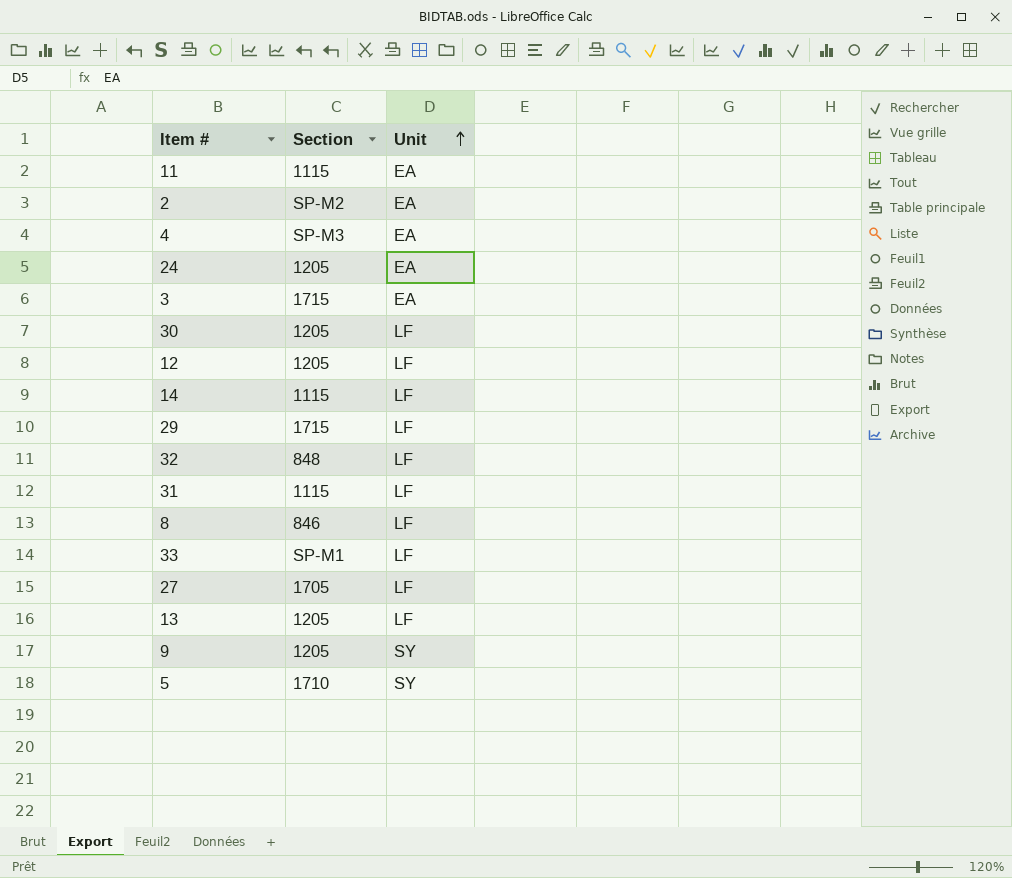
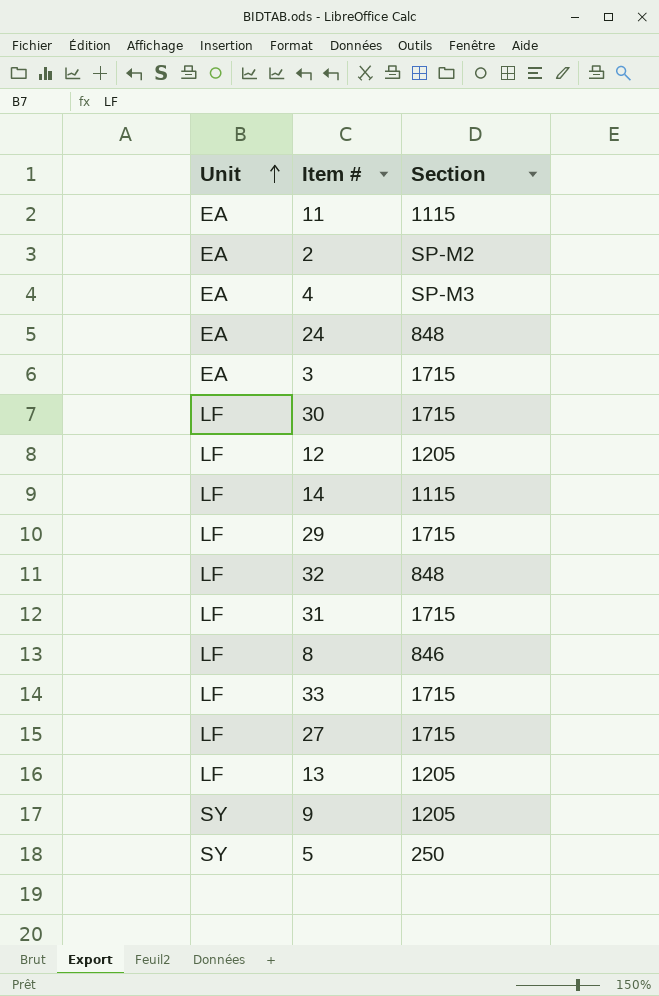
column Unit | position: 3 -> 1
24 | Section: 1205 -> 848
30 | Section: 1205 -> 1715
31 | Section: 1115 -> 1715
33 | Section: SP-M1 -> 1715
27 | Section: 1705 -> 1715
5 | Section: 1710 -> 250

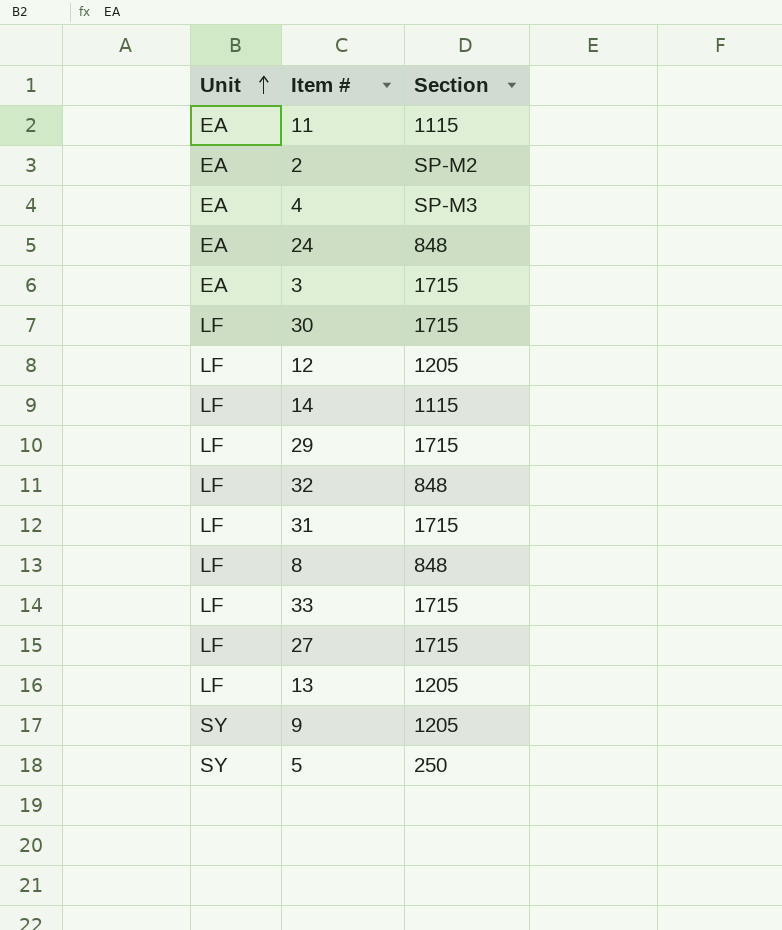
8 | Section: 846 -> 848

